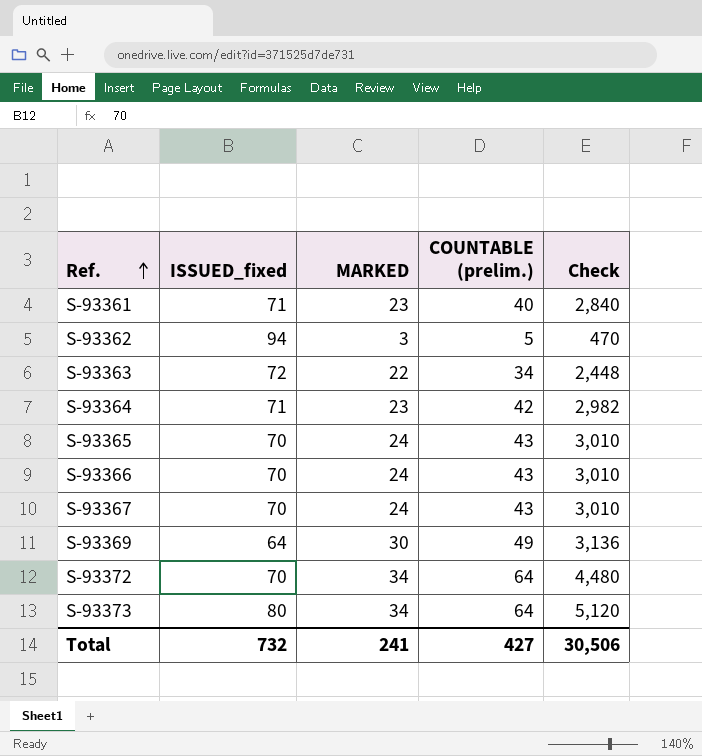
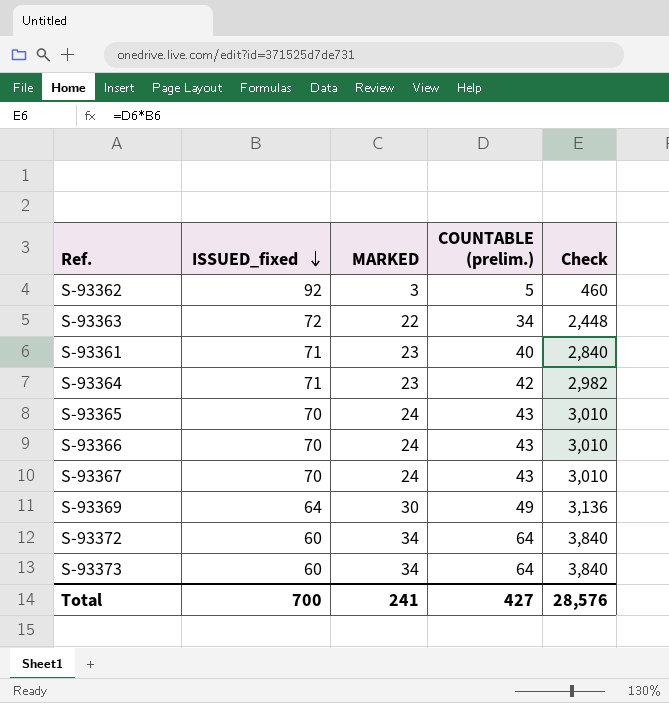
row order: Ref. ascending -> ISSUED_fixed descending
S-93362 | ISSUED_fixed: 94 -> 92
S-93362 | Check: 470 -> 460
S-93372 | ISSUED_fixed: 70 -> 60
S-93372 | Check: 4,480 -> 3,840
S-93373 | ISSUED_fixed: 80 -> 60
S-93373 | Check: 5,120 -> 3,840
Total | ISSUED_fixed: 732 -> 700
Total | Check: 30,506 -> 28,576

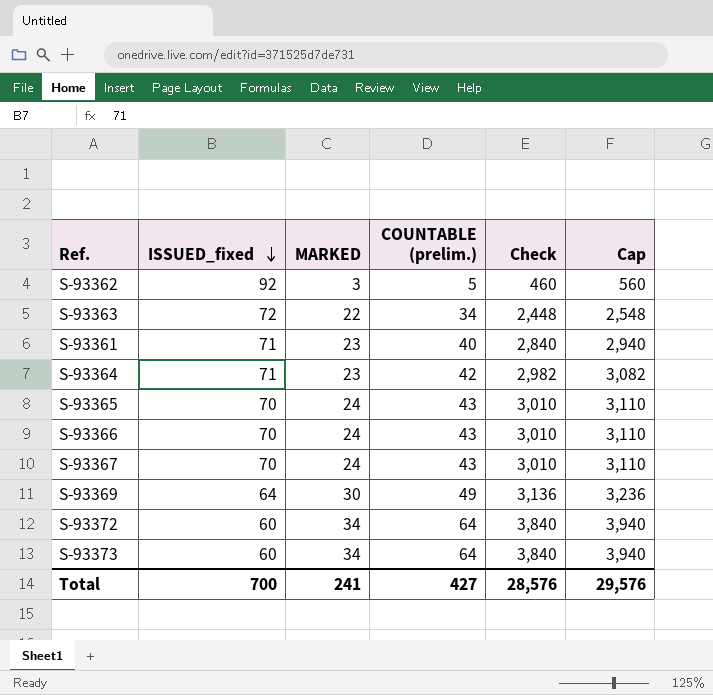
column Cap | formula: none -> [Check] + 100

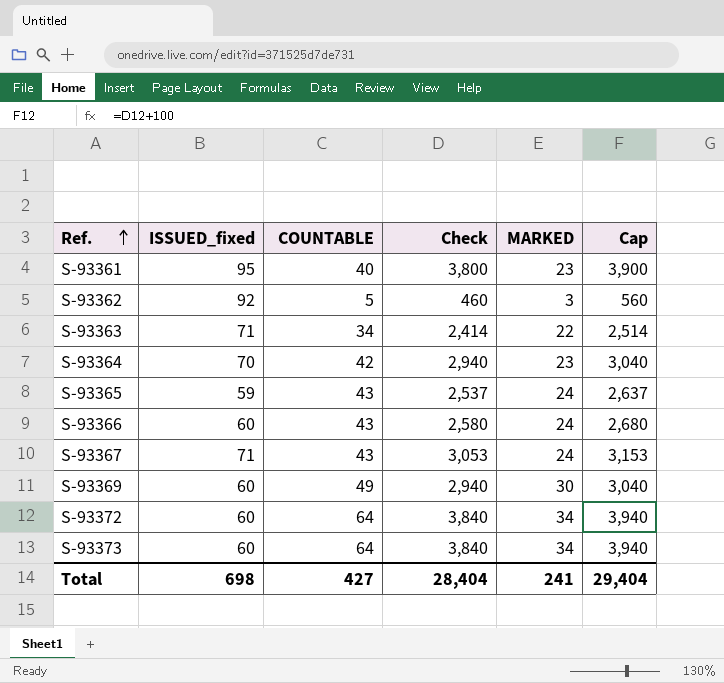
row order: ISSUED_fixed descending -> Ref. ascending
column name: COUNTABLE (prelim.) -> COUNTABLE
column MARKED | position: 3 -> 5
S-93361 | ISSUED_fixed: 71 -> 95
S-93361 | Check: 2,840 -> 3,800
S-93361 | Cap: 2,940 -> 3,900
S-93363 | ISSUED_fixed: 72 -> 71
S-93363 | Check: 2,448 -> 2,414
S-93363 | Cap: 2,548 -> 2,514
S-93364 | ISSUED_fixed: 71 -> 70
S-93364 | Check: 2,982 -> 2,940
S-93364 | Cap: 3,082 -> 3,040
S-93365 | ISSUED_fixed: 70 -> 59
S-93365 | Check: 3,010 -> 2,537
S-93365 | Cap: 3,110 -> 2,637
S-93366 | ISSUED_fixed: 70 -> 60
S-93366 | Check: 3,010 -> 2,580
S-93366 | Cap: 3,110 -> 2,680
S-93367 | ISSUED_fixed: 70 -> 71
S-93367 | Check: 3,010 -> 3,053
S-93367 | Cap: 3,110 -> 3,153
S-93369 | ISSUED_fixed: 64 -> 60
S-93369 | Check: 3,136 -> 2,940
S-93369 | Cap: 3,236 -> 3,040
Total | ISSUED_fixed: 700 -> 698
Total | Check: 28,576 -> 28,404
Total | Cap: 29,576 -> 29,404

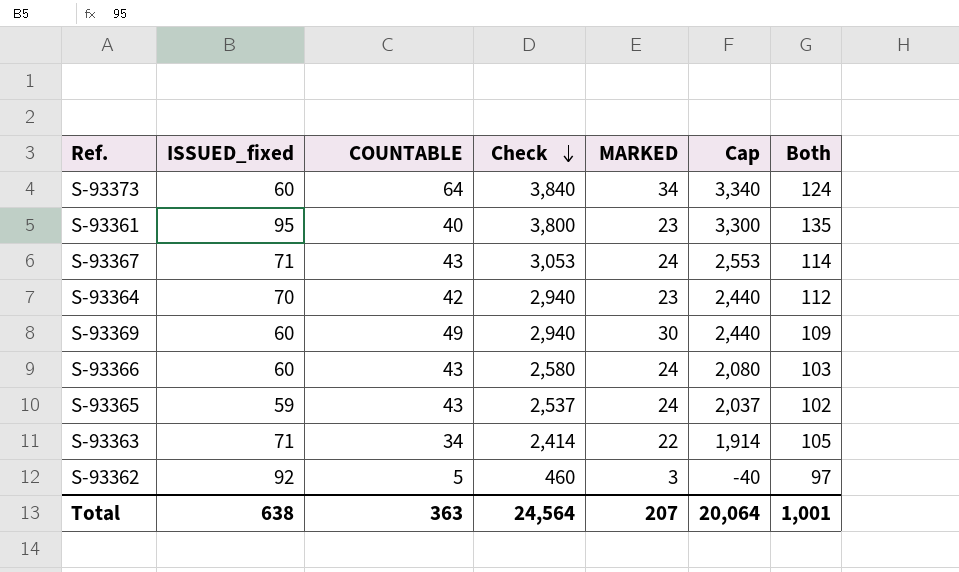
row order: Ref. ascending -> Check descending
column Cap | formula: [Check] + 100 -> [Check] - 500
column Both | formula: none -> [ISSUED_fixed] + [COUNTABLE]
row S-93372: 60 | 64 | 3,840 | 34 | 3,940 -> none
Total | ISSUED_fixed: 698 -> 638
Total | COUNTABLE: 427 -> 363
Total | Check: 28,404 -> 24,564
Total | MARKED: 241 -> 207
Total | Cap: 29,404 -> 20,064

